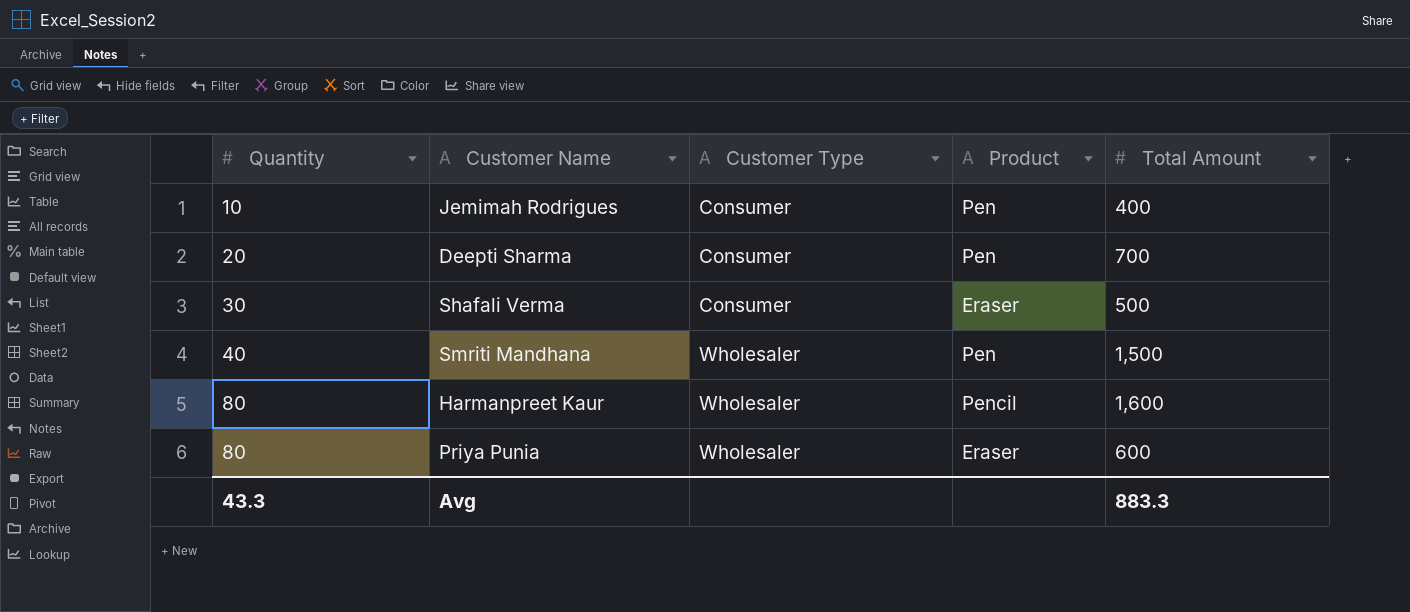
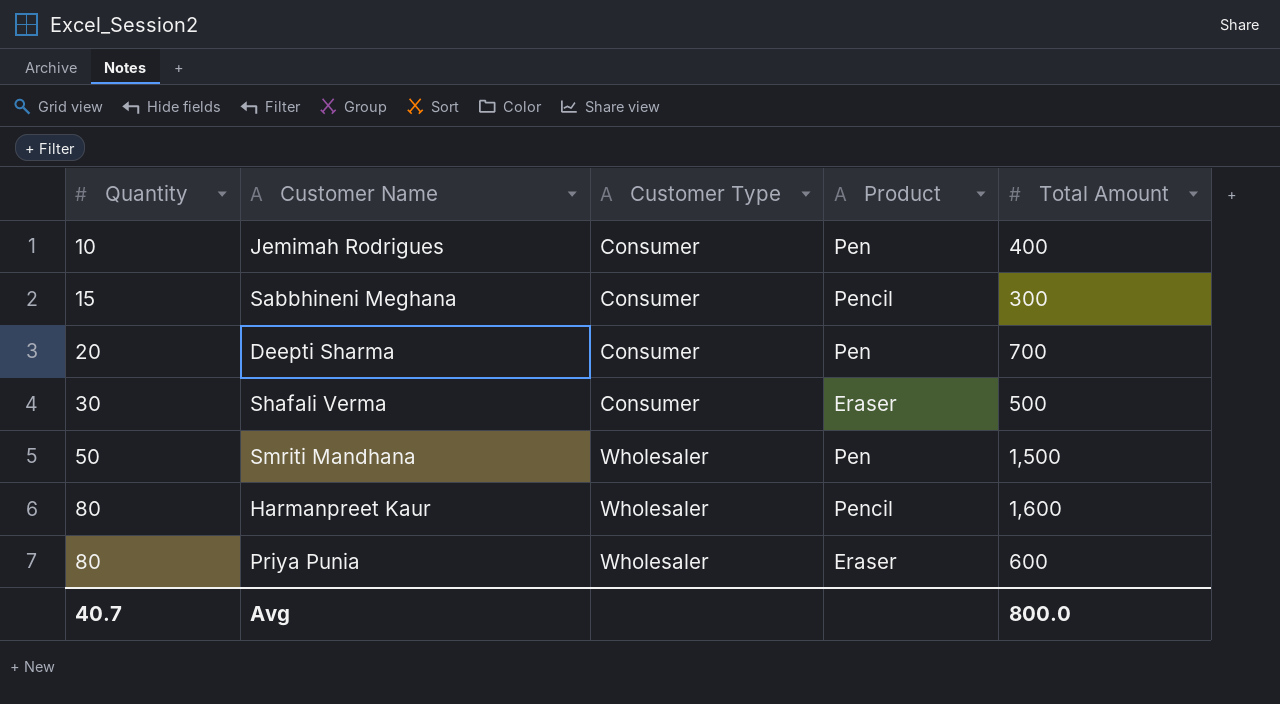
row Sabbhineni Meghana: none -> 15 | Consumer | Pencil | 300
Smriti Mandhana | Quantity: 40 -> 50
Avg | Quantity: 43.3 -> 40.7
Avg | Total Amount: 883.3 -> 800.0

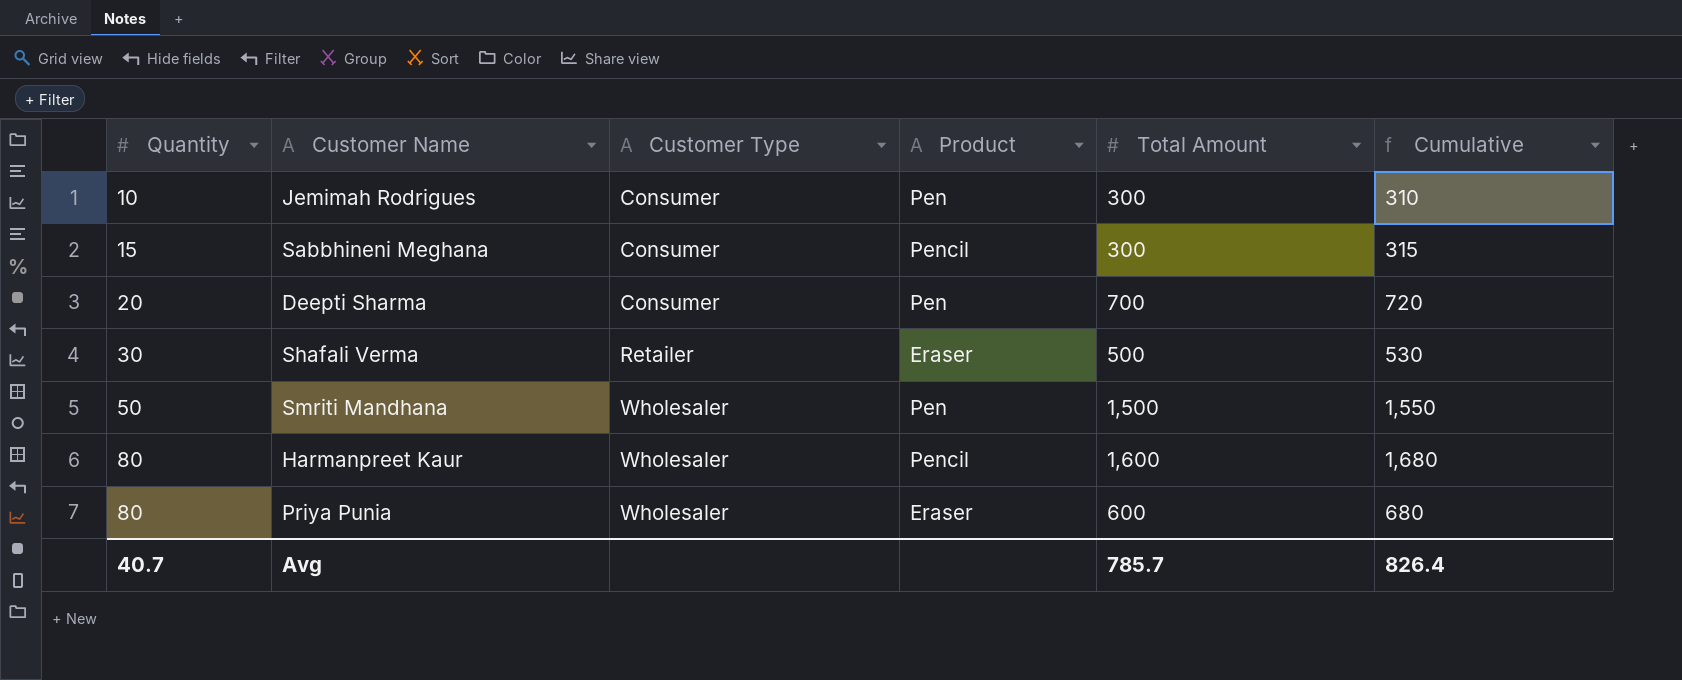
column Cumulative | formula: none -> [Quantity] + [Total Amount]
Jemimah Rodrigues | Total Amount: 400 -> 300
Shafali Verma | Customer Type: Consumer -> Retailer
Avg | Total Amount: 800.0 -> 785.7

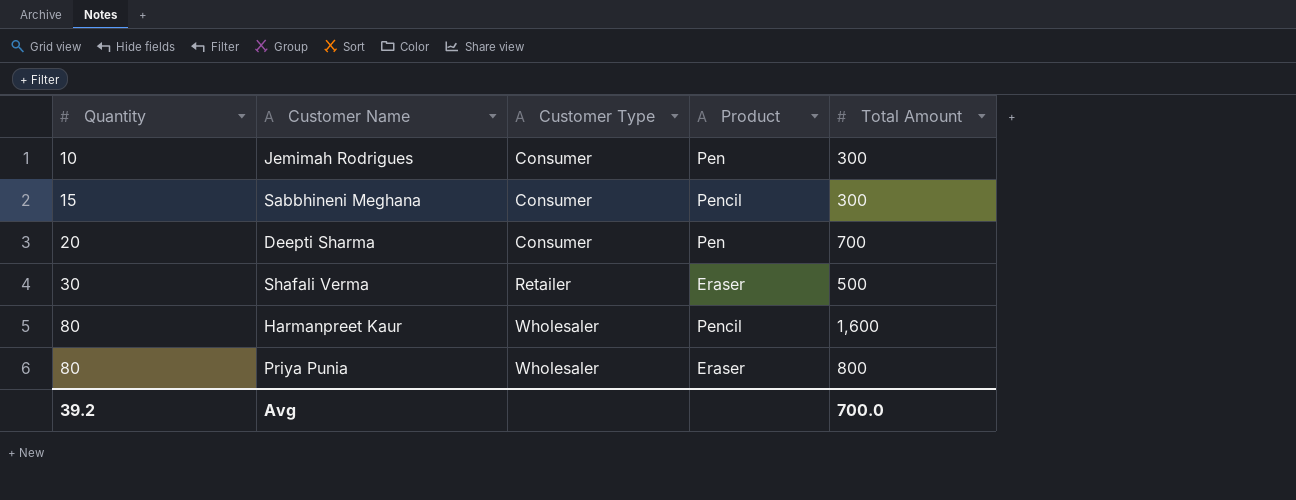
column Cumulative | formula: [Quantity] + [Total Amount] -> none
row Smriti Mandhana: 50 | Wholesaler | Pen | 1,500 | 1,550 -> none
Priya Punia | Total Amount: 600 -> 800
Avg | Quantity: 40.7 -> 39.2
Avg | Total Amount: 785.7 -> 700.0

